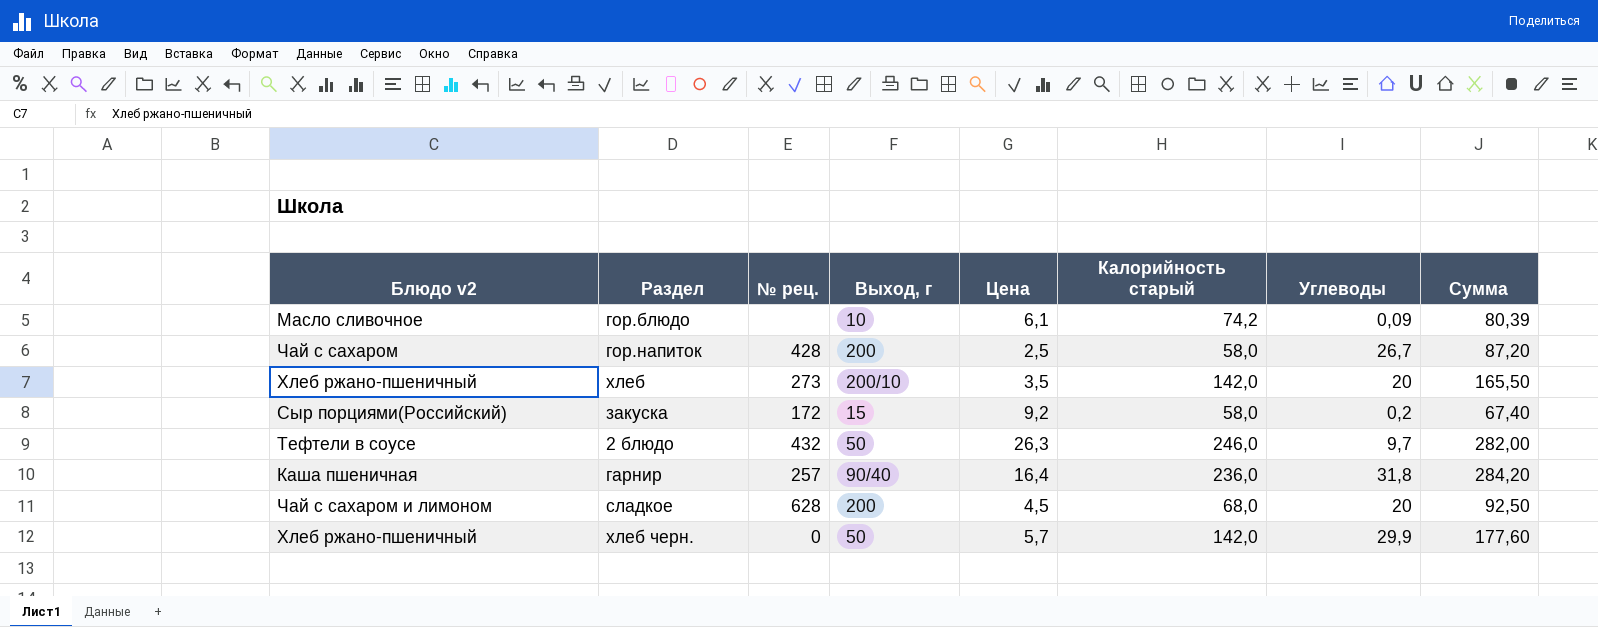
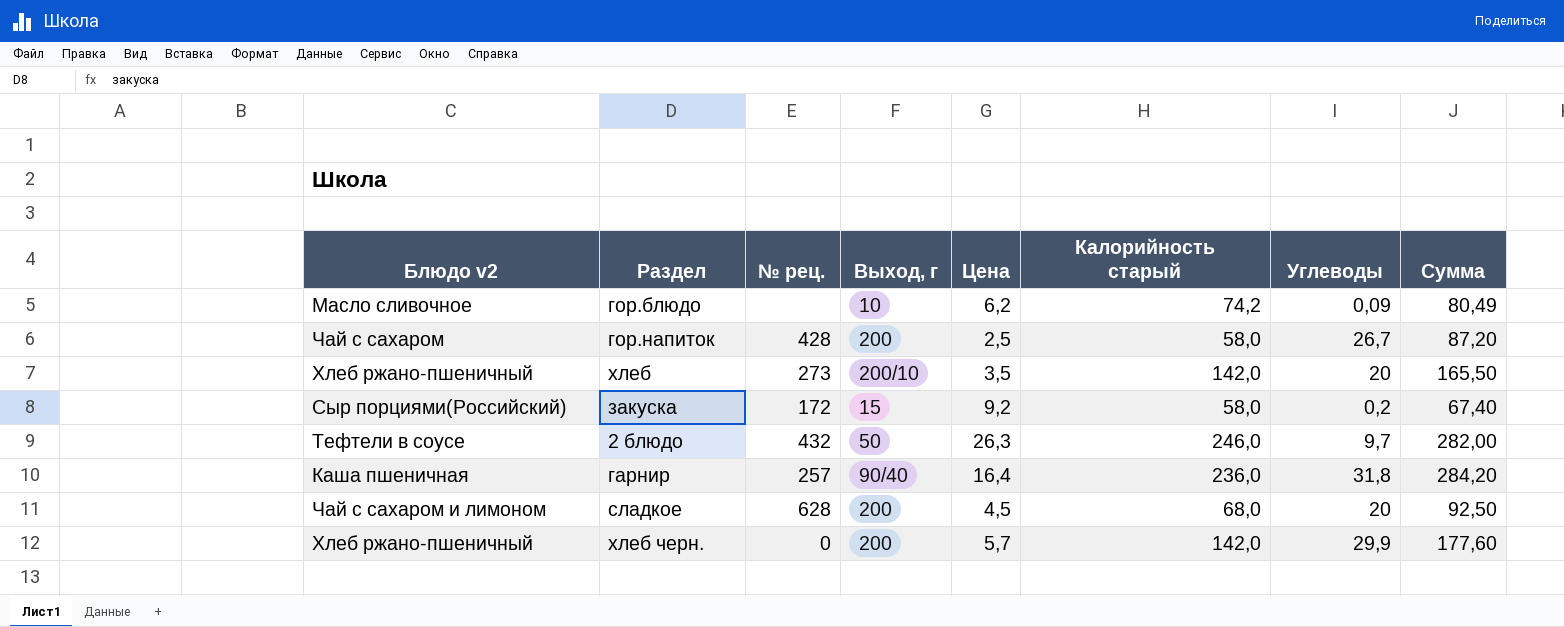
гор.блюдо | Цена: 6,1 -> 6,2
гор.блюдо | Сумма: 80,39 -> 80,49
хлеб черн. | Выход, г: 50 -> 200

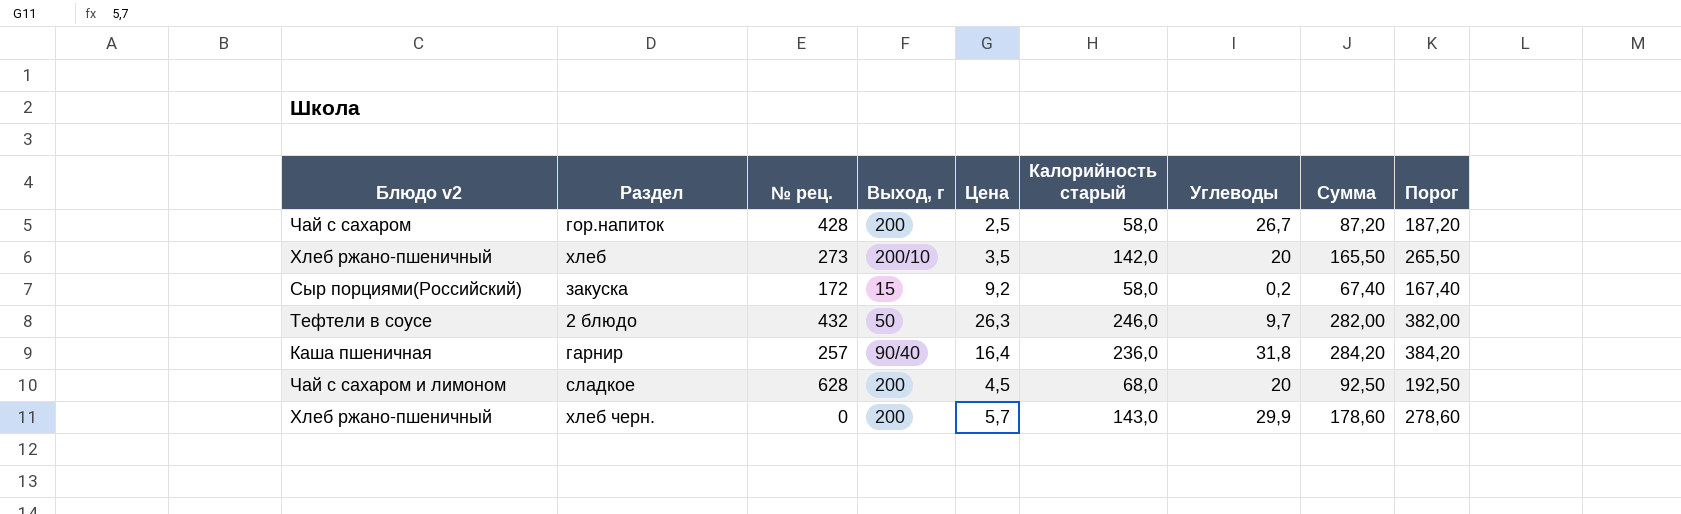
column Порог | formula: none -> [Сумма] + 100
row гор.блюдо: Масло сливочное | none | 10 | 6,2 | 74,2 | 0,09 | 80,49 -> none
хлеб черн. | Калорийность старый: 142,0 -> 143,0
хлеб черн. | Сумма: 177,60 -> 178,60

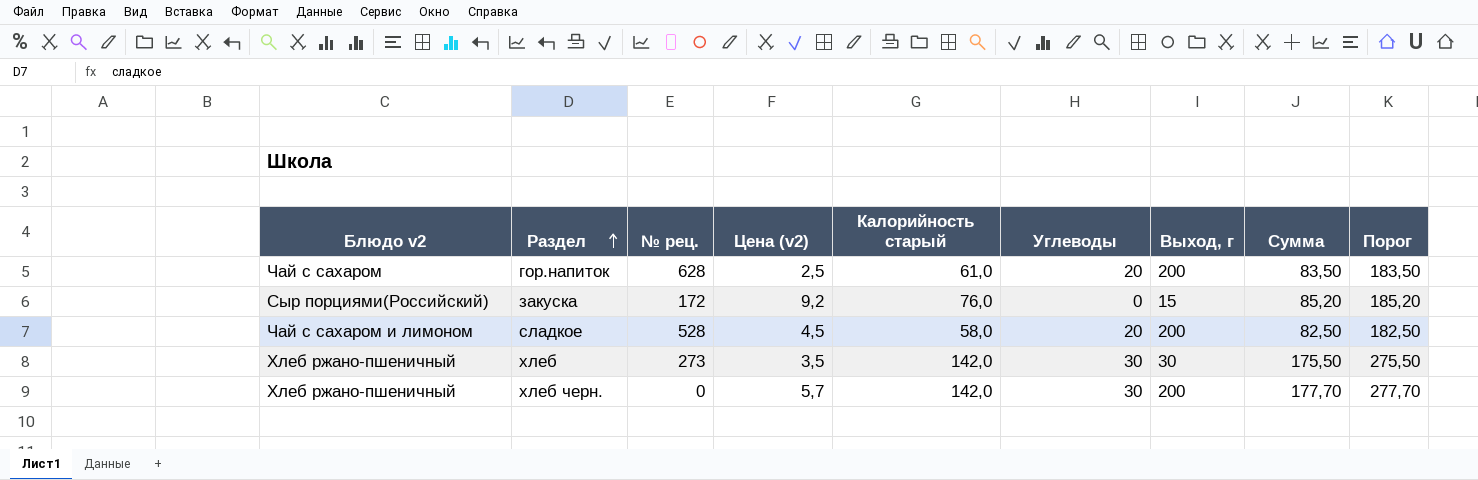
row order: none -> Раздел ascending
column name: Цена -> Цена (v2)
column Выход, г | position: 4 -> 7
row 2 блюдо: Тефтели в соусе | 432 | 50 | 26,3 | 246,0 | 9,7 | 282,00 | 382,00 -> none
row гарнир: Каша пшеничная | 257 | 90/40 | 16,4 | 236,0 | 31,8 | 284,20 | 384,20 -> none
гор.напиток | № рец.: 428 -> 628
гор.напиток | Калорийность старый: 58,0 -> 61,0
гор.напиток | Углеводы: 26,7 -> 20
гор.напиток | Сумма: 87,20 -> 83,50
гор.напиток | Порог: 187,20 -> 183,50
закуска | Калорийность старый: 58,0 -> 76,0
закуска | Углеводы: 0,2 -> 0
закуска | Сумма: 67,40 -> 85,20
закуска | Порог: 167,40 -> 185,20
сладкое | № рец.: 628 -> 528
сладкое | Калорийность старый: 68,0 -> 58,0
сладкое | Сумма: 92,50 -> 82,50
сладкое | Порог: 192,50 -> 182,50
хлеб | Углеводы: 20 -> 30
хлеб | Выход, г: 200/10 -> 30
хлеб | Сумма: 165,50 -> 175,50
хлеб | Порог: 265,50 -> 275,50
хлеб черн. | Калорийность старый: 143,0 -> 142,0
хлеб черн. | Углеводы: 29,9 -> 30
хлеб черн. | Сумма: 178,60 -> 177,70
хлеб черн. | Порог: 278,60 -> 277,70

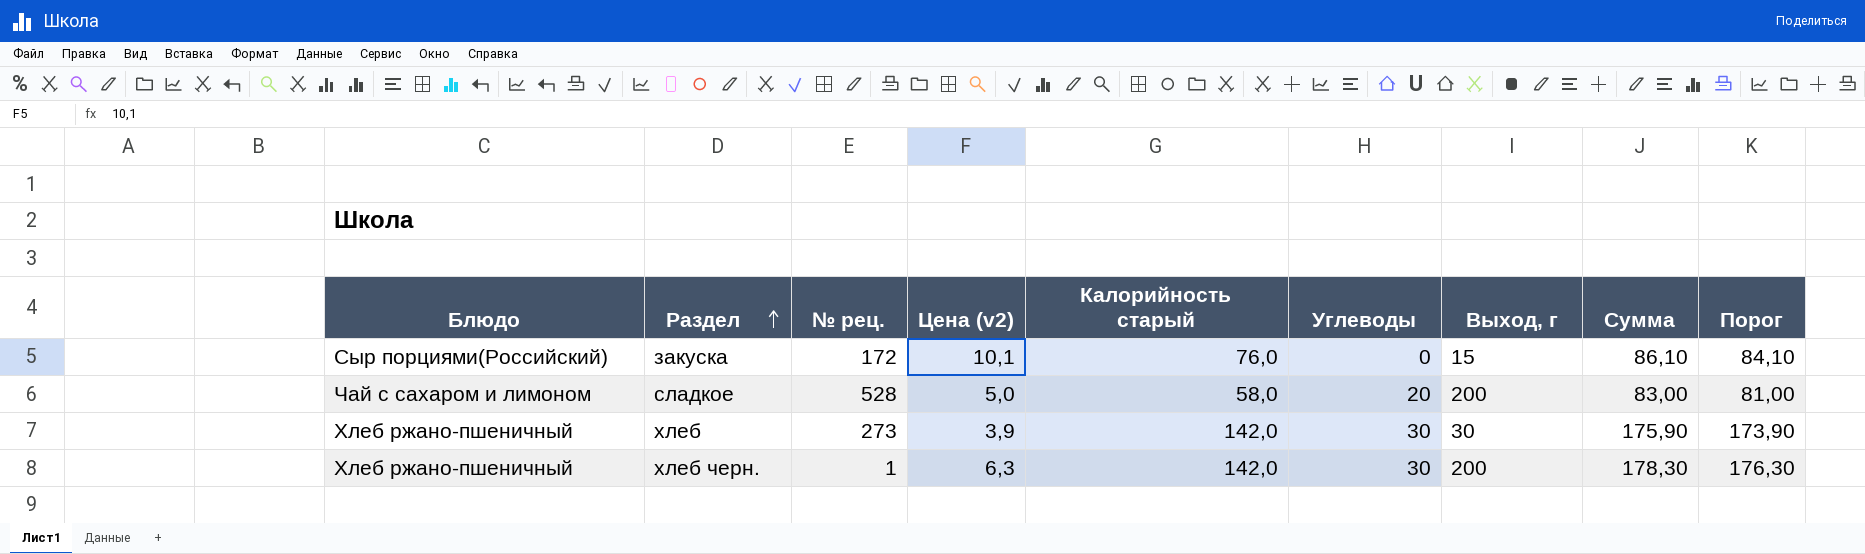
column name: Блюдо v2 -> Блюдо
column Порог | formula: [Сумма] + 100 -> [Сумма] - 2
row гор.напиток: Чай с сахаром | 628 | 2,5 | 61,0 | 20 | 200 | 83,50 | 183,50 -> none
закуска | Цена (v2): 9,2 -> 10,1
закуска | Сумма: 85,20 -> 86,10
сладкое | Цена (v2): 4,5 -> 5,0
сладкое | Сумма: 82,50 -> 83,00
хлеб | Цена (v2): 3,5 -> 3,9
хлеб | Сумма: 175,50 -> 175,90
хлеб черн. | № рец.: 0 -> 1
хлеб черн. | Цена (v2): 5,7 -> 6,3
хлеб черн. | Сумма: 177,70 -> 178,30

